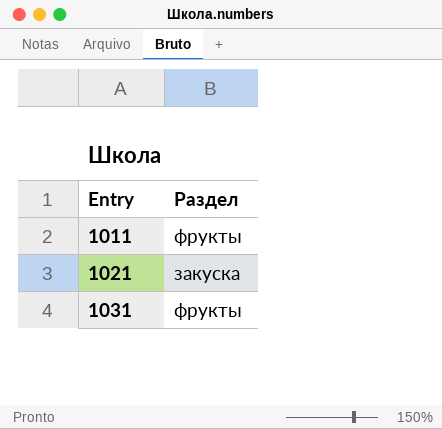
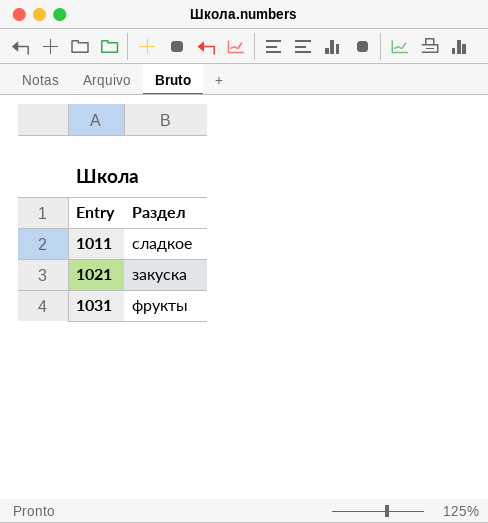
1011 | Раздел: фрукты -> сладкое

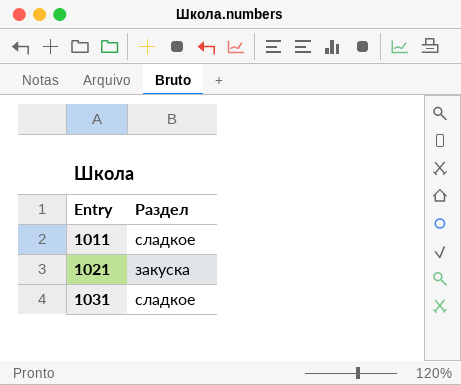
1031 | Раздел: фрукты -> сладкое

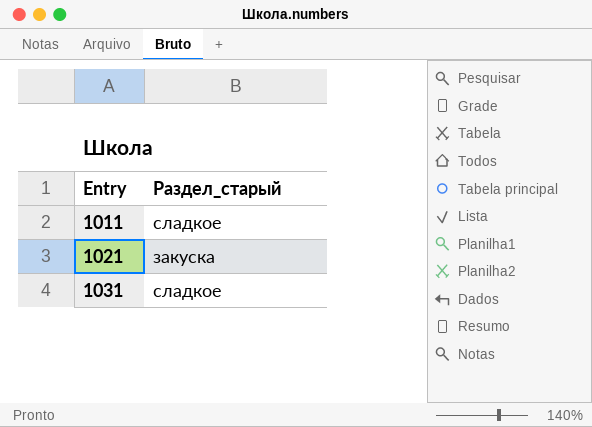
column name: Раздел -> Раздел_старый

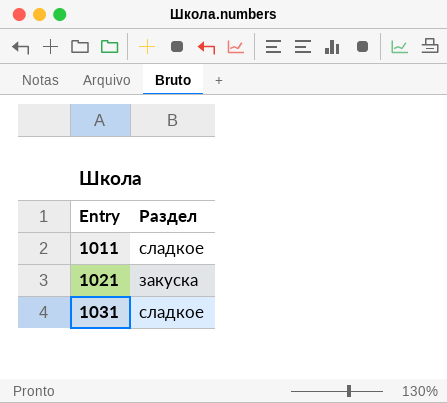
column name: Раздел_старый -> Раздел

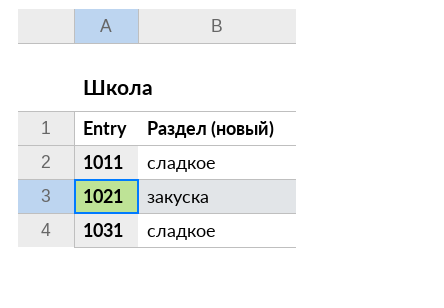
column name: Раздел -> Раздел (новый)

